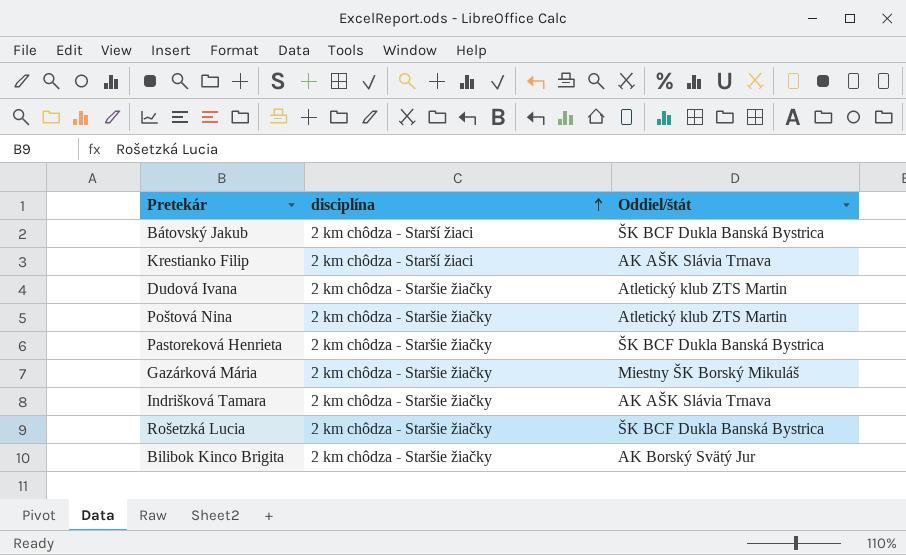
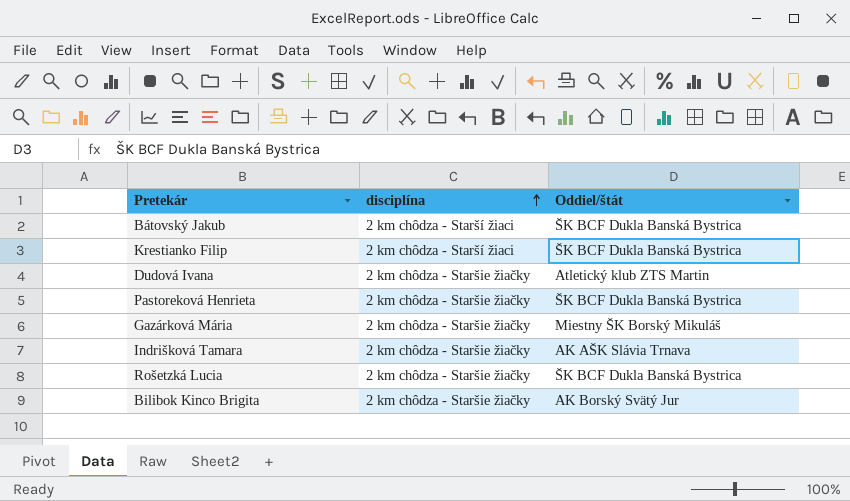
row Poštová Nina: 2 km chôdza - Staršie žiačky | Atletický klub ZTS Martin -> none
Krestianko Filip | Oddiel/štát: AK AŠK Slávia Trnava -> ŠK BCF Dukla Banská Bystrica

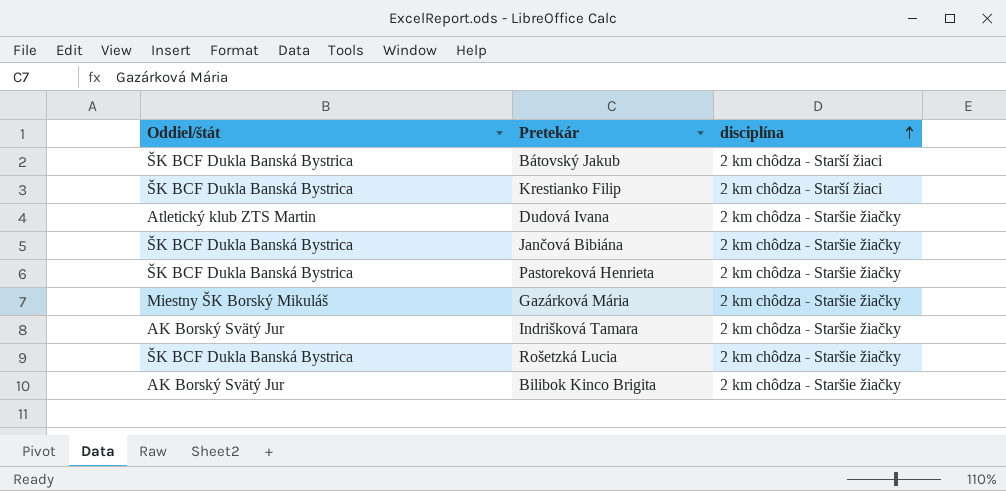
column Oddiel/štát | position: 3 -> 1
row Jančová Bibiána: none -> ŠK BCF Dukla Banská Bystrica | 2 km chôdza - Staršie žiačky
Indrišková Tamara | Oddiel/štát: AK AŠK Slávia Trnava -> AK Borský Svätý Jur

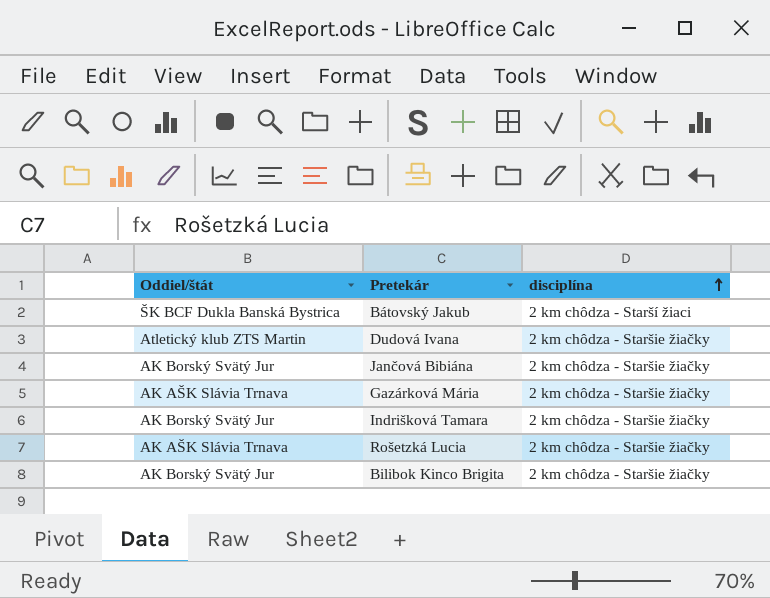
row Krestianko Filip: ŠK BCF Dukla Banská Bystrica | 2 km chôdza - Starší žiaci -> none
row Pastoreková Henrieta: ŠK BCF Dukla Banská Bystrica | 2 km chôdza - Staršie žiačky -> none
Jančová Bibiána | Oddiel/štát: ŠK BCF Dukla Banská Bystrica -> AK Borský Svätý Jur
Gazárková Mária | Oddiel/štát: Miestny ŠK Borský Mikuláš -> AK AŠK Slávia Trnava
Rošetzká Lucia | Oddiel/štát: ŠK BCF Dukla Banská Bystrica -> AK AŠK Slávia Trnava

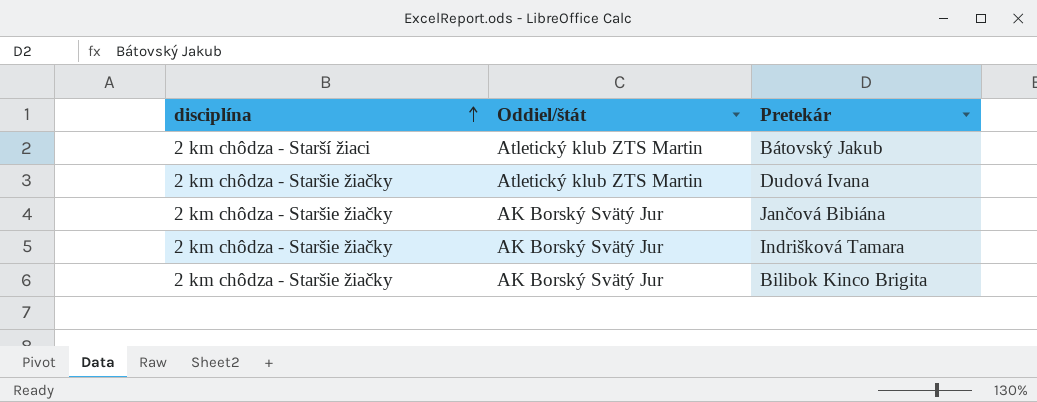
column disciplína | position: 3 -> 1
row Gazárková Mária: AK AŠK Slávia Trnava | 2 km chôdza - Staršie žiačky -> none
row Rošetzká Lucia: AK AŠK Slávia Trnava | 2 km chôdza - Staršie žiačky -> none
Bátovský Jakub | Oddiel/štát: ŠK BCF Dukla Banská Bystrica -> Atletický klub ZTS Martin

